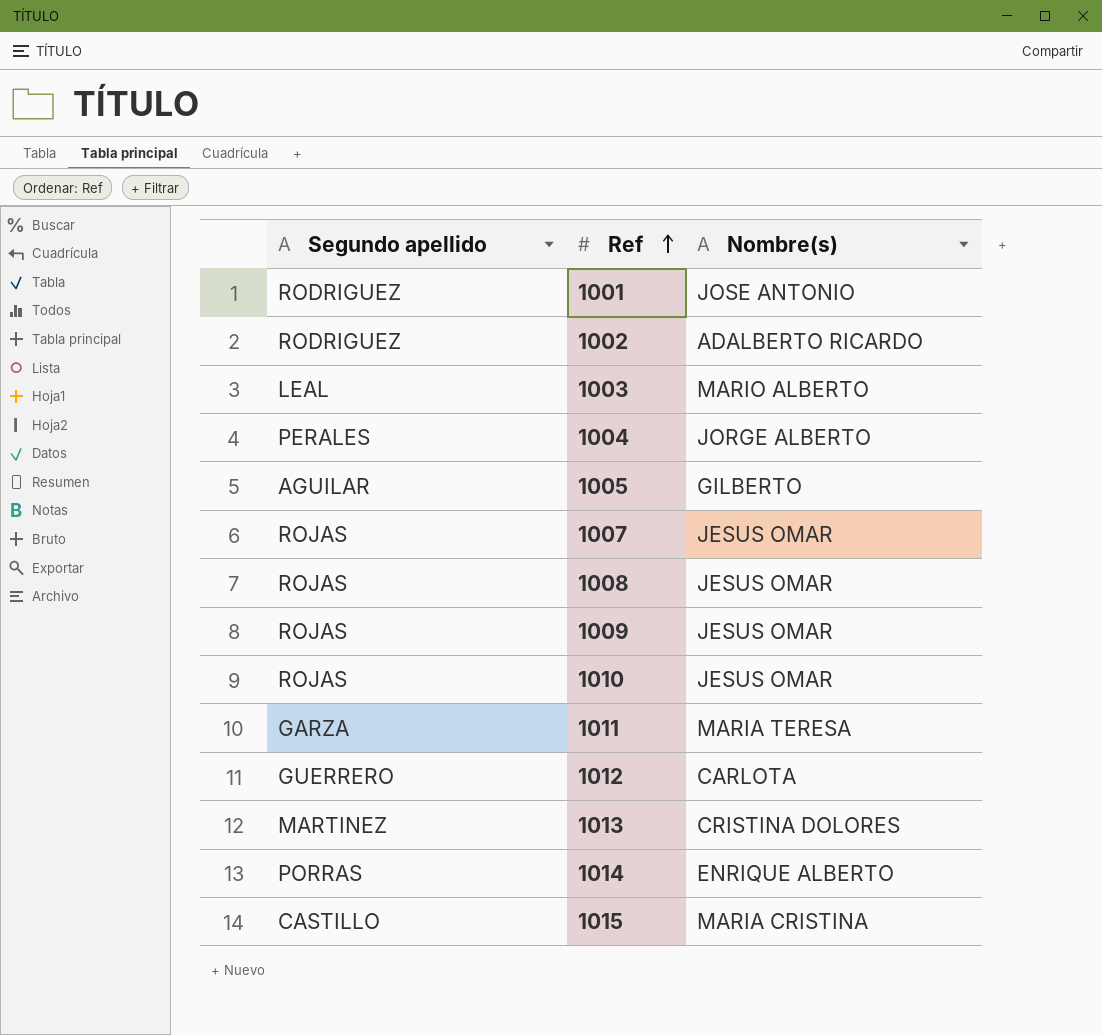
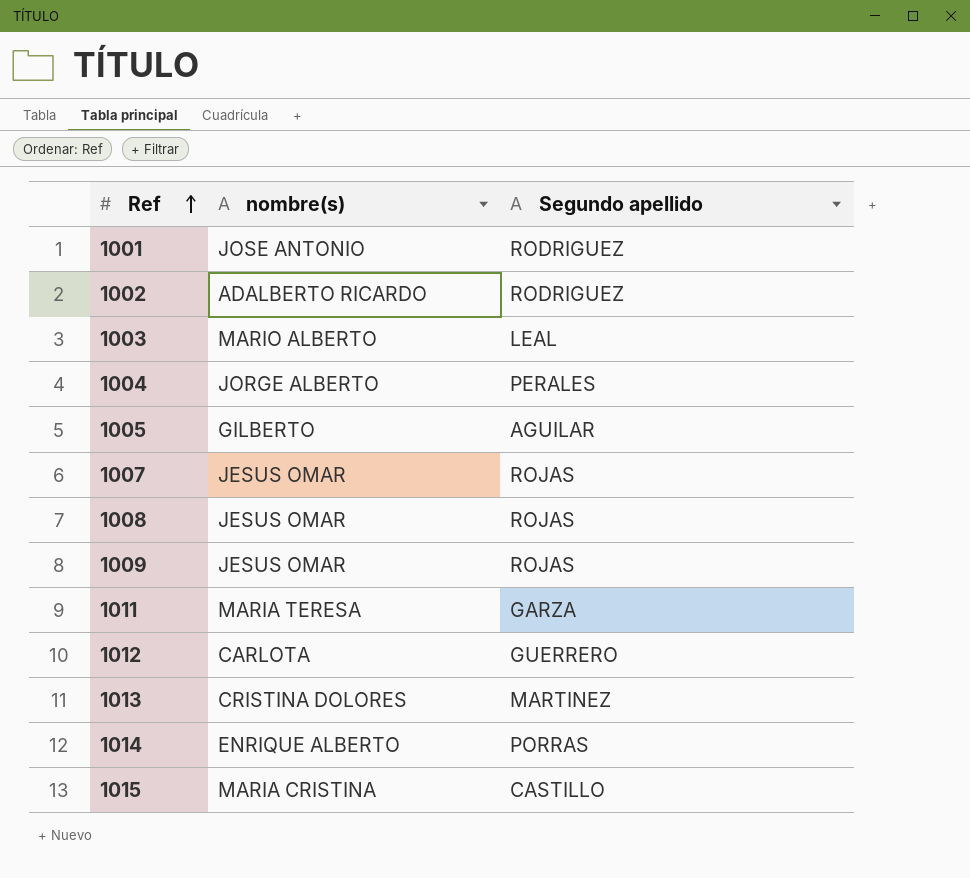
column name: Nombre(s) -> nombre(s)
column Segundo apellido | position: 1 -> 3
row 1010: ROJAS | JESUS OMAR -> none

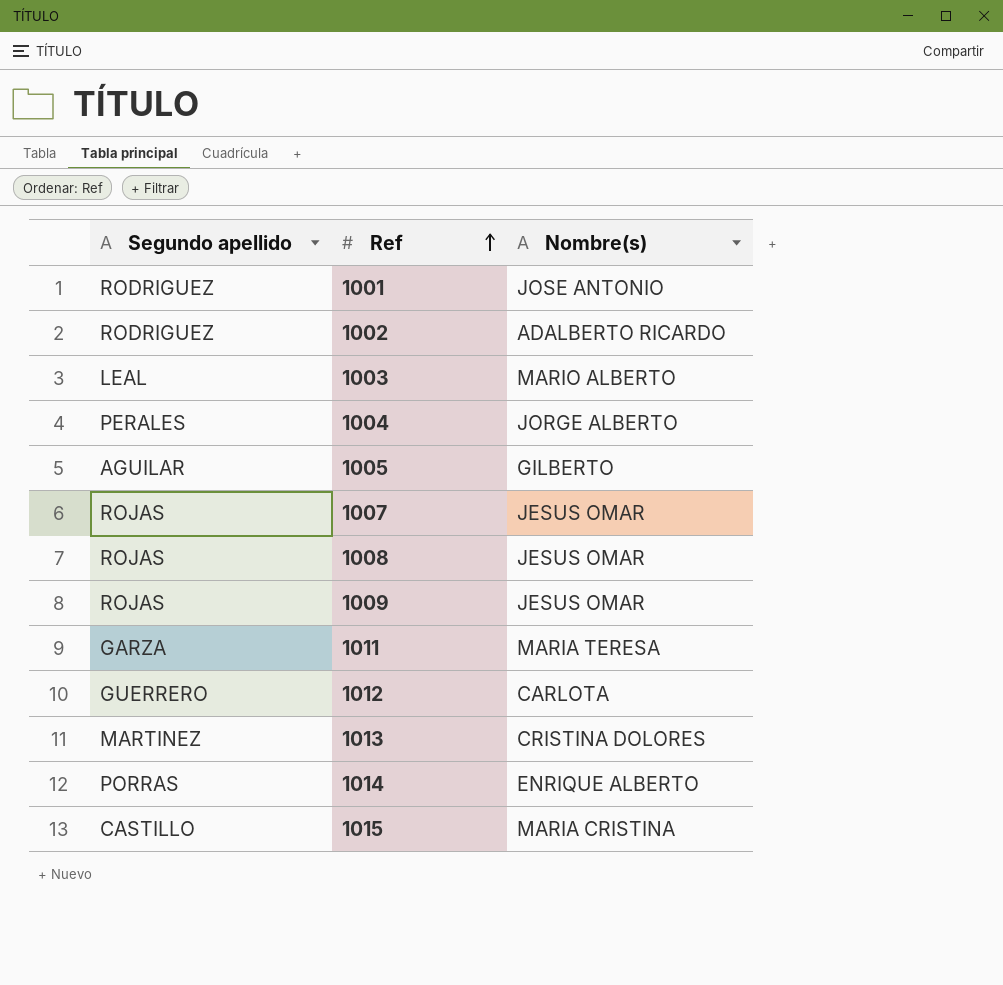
column Segundo apellido | position: 3 -> 1
column name: nombre(s) -> Nombre(s)

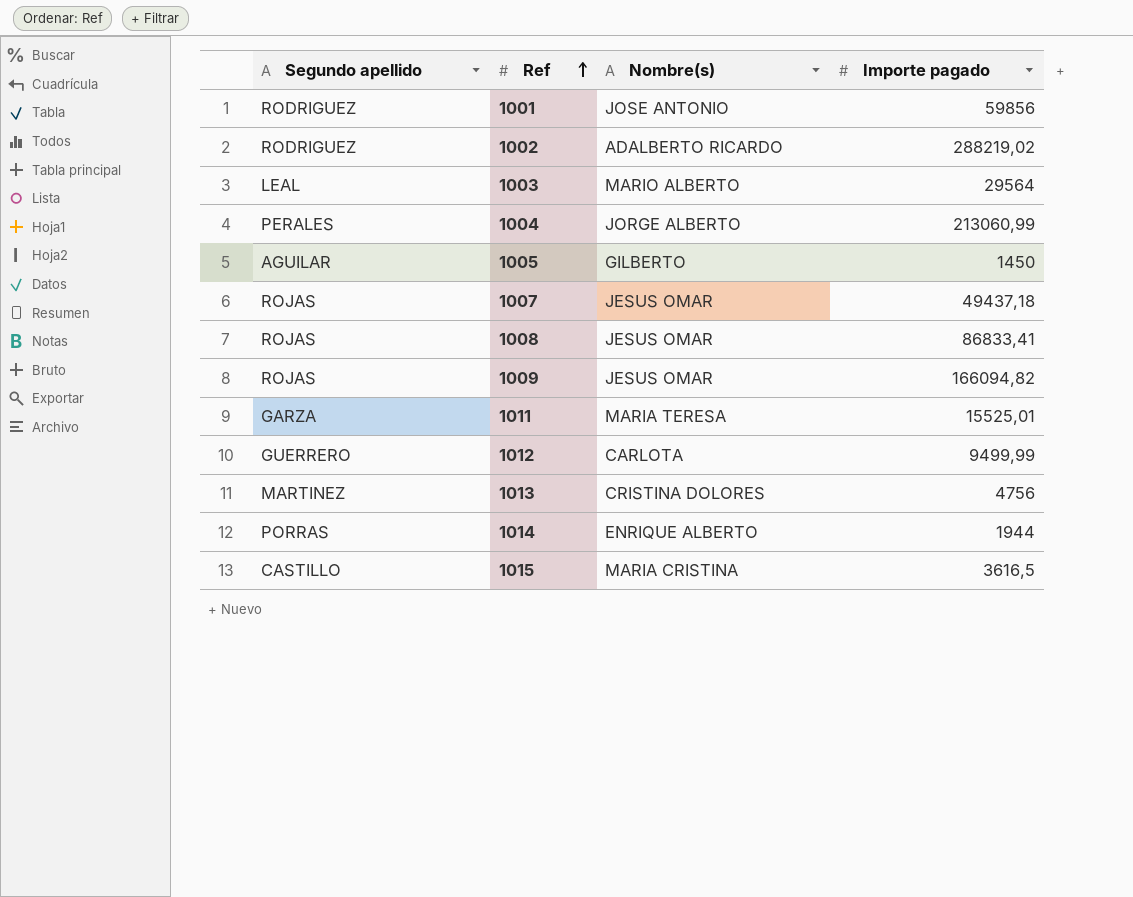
column Importe pagado | position: none -> 4

